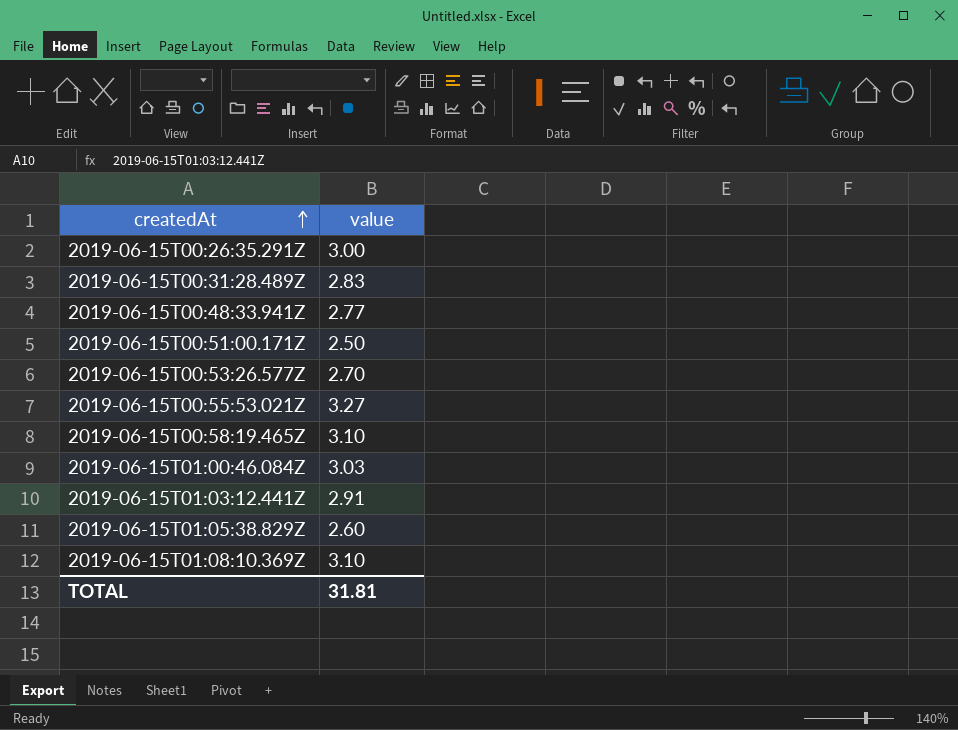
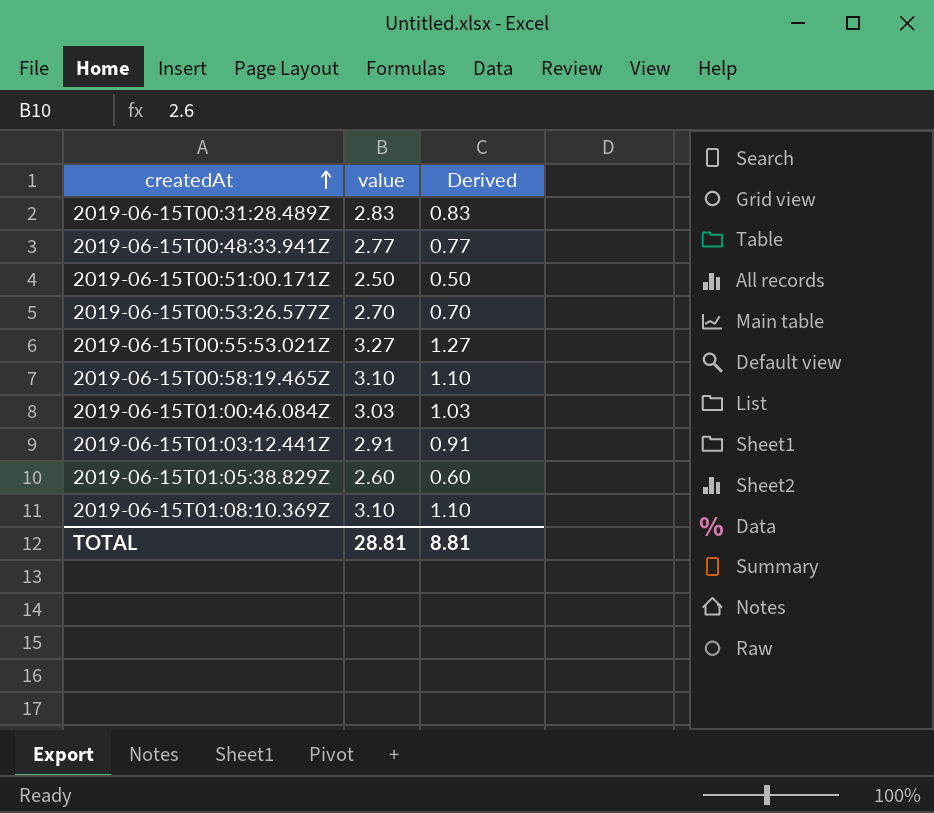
column Derived | formula: none -> [value] - 2
row 2019-06-15T00:26:35.291Z: 3.00 -> none
TOTAL | value: 31.81 -> 28.81

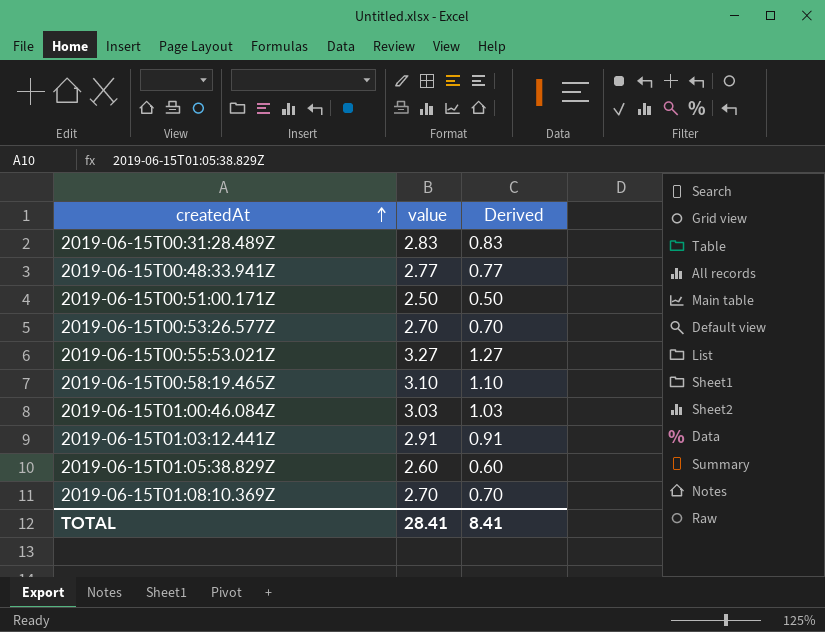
2019-06-15T01:08:10.369Z | value: 3.10 -> 2.70
2019-06-15T01:08:10.369Z | Derived: 1.10 -> 0.70
TOTAL | value: 28.81 -> 28.41
TOTAL | Derived: 8.81 -> 8.41

